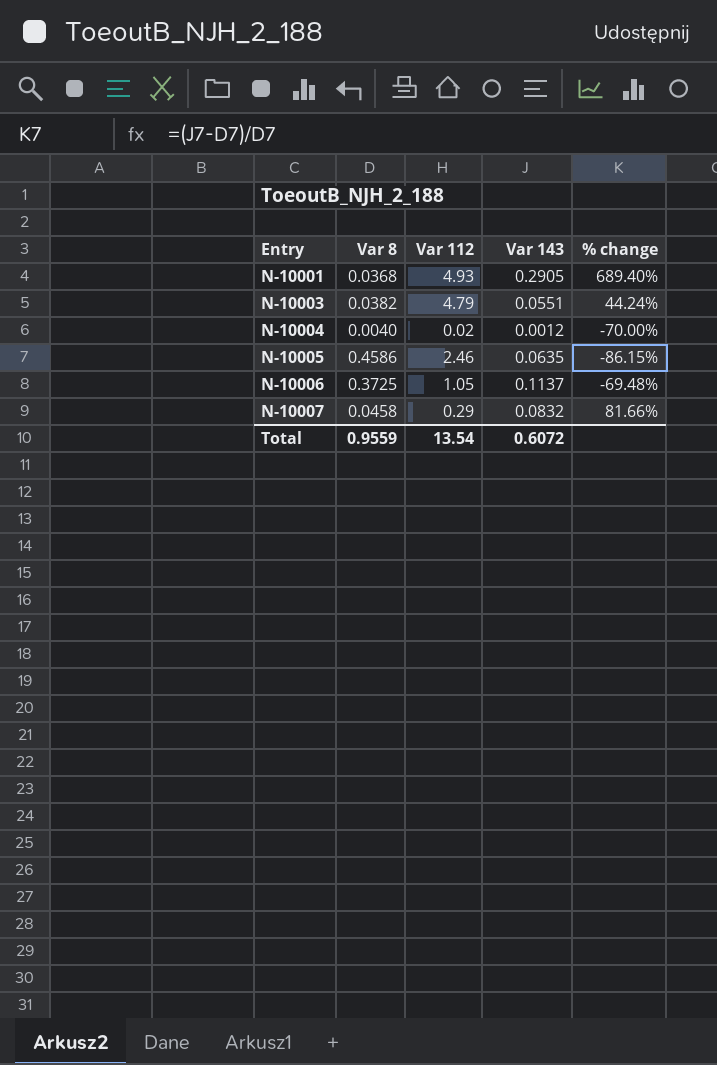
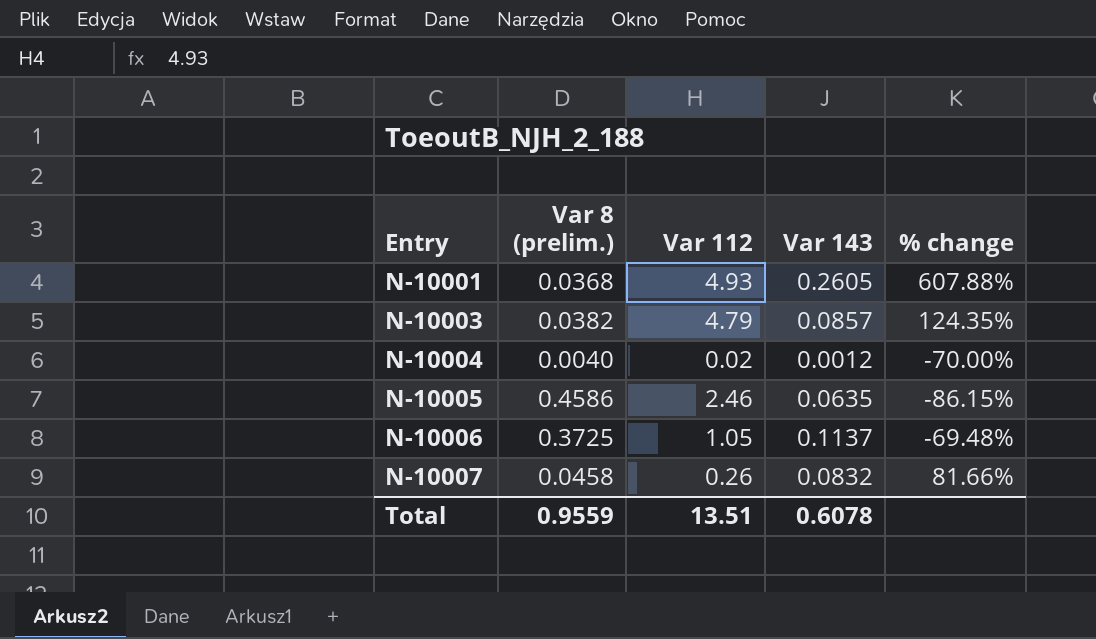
column name: Var 8 -> Var 8 (prelim.)
N-10001 | Var 143: 0.2905 -> 0.2605
N-10001 | % change: 689.40% -> 607.88%
N-10003 | Var 143: 0.0551 -> 0.0857
N-10003 | % change: 44.24% -> 124.35%
N-10007 | Var 112: 0.29 -> 0.26
Total | Var 112: 13.54 -> 13.51
Total | Var 143: 0.6072 -> 0.6078

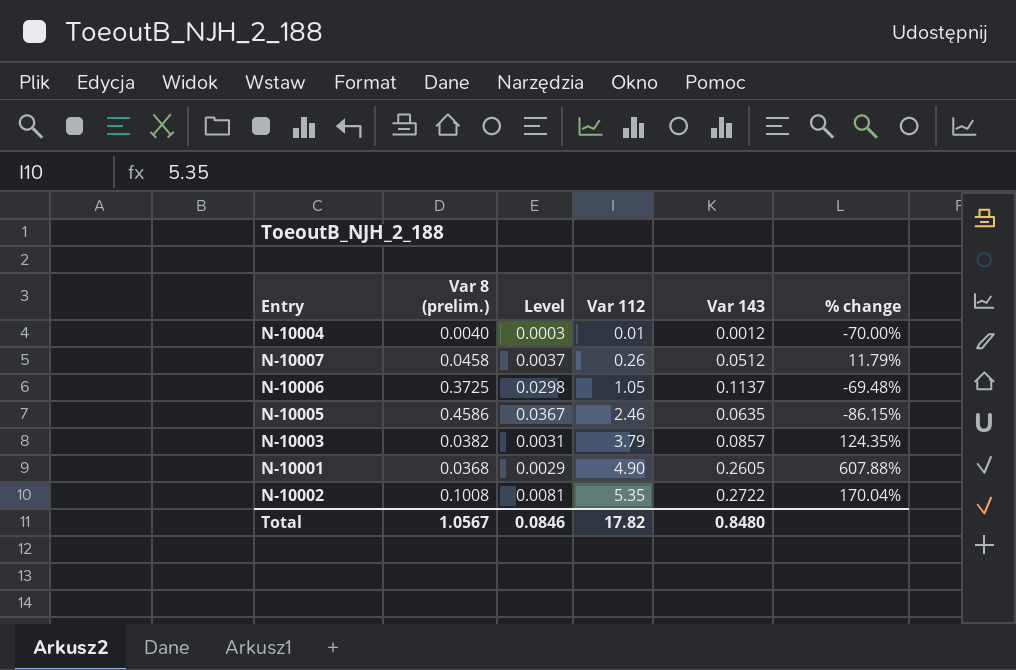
row order: Entry ascending -> Var 112 ascending
column Level | formula: none -> [Var 8 (prelim.)] * 0.08
N-10004 | Var 112: 0.02 -> 0.01
N-10007 | Var 143: 0.0832 -> 0.0512
N-10007 | % change: 81.66% -> 11.79%
N-10003 | Var 112: 4.79 -> 3.79
N-10001 | Var 112: 4.93 -> 4.90
row N-10002: none -> 0.1008 | 0.0081 | 5.35 | 0.2722 | 170.04%
Total | Var 8 (prelim.): 0.9559 -> 1.0567
Total | Var 112: 13.51 -> 17.82
Total | Var 143: 0.6078 -> 0.8480

